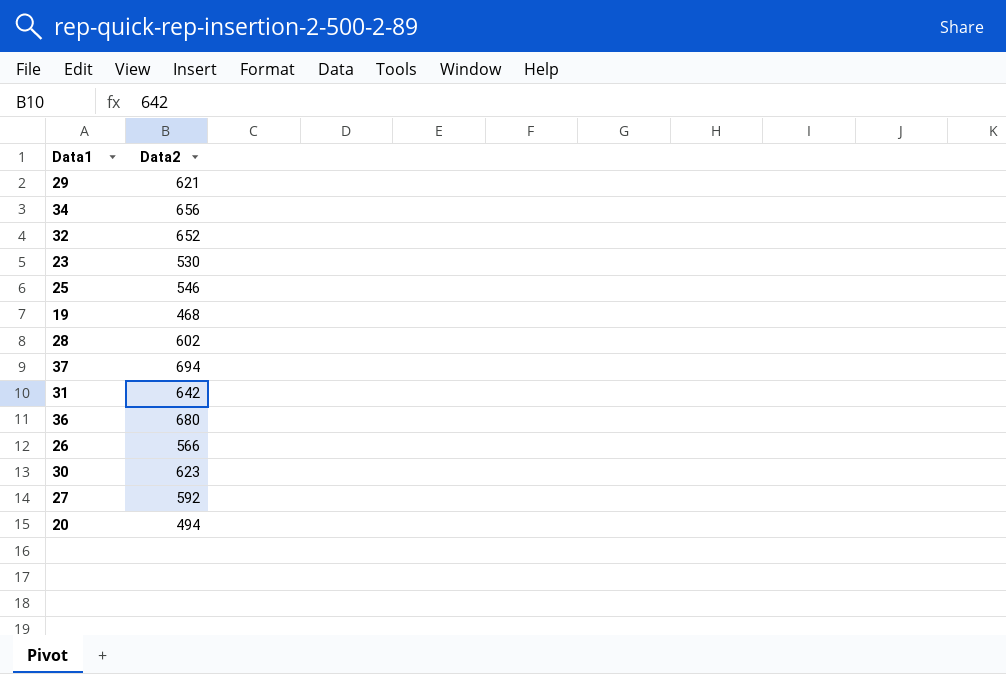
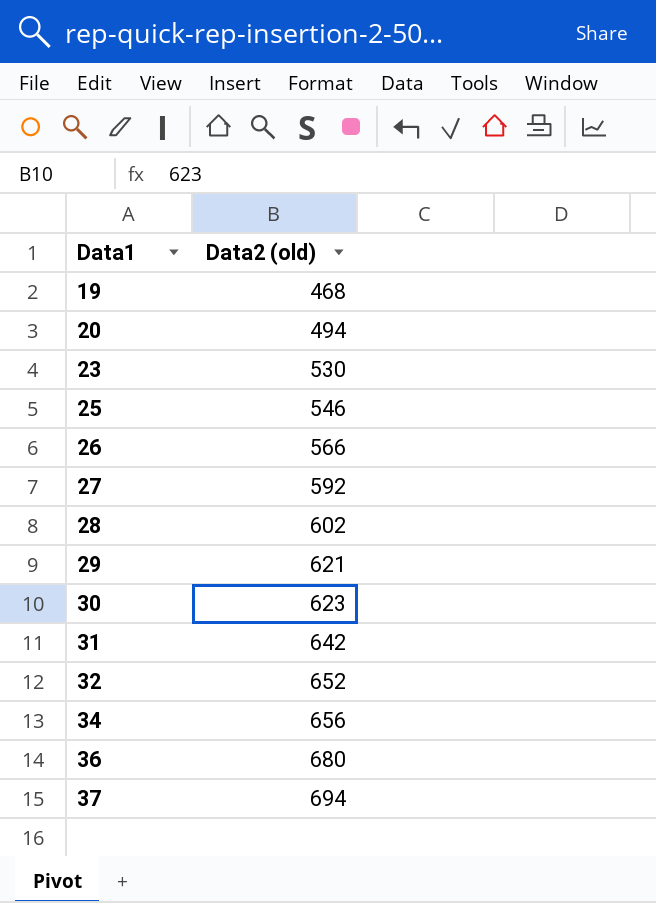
row order: none -> Data1 ascending
column name: Data2 -> Data2 (old)

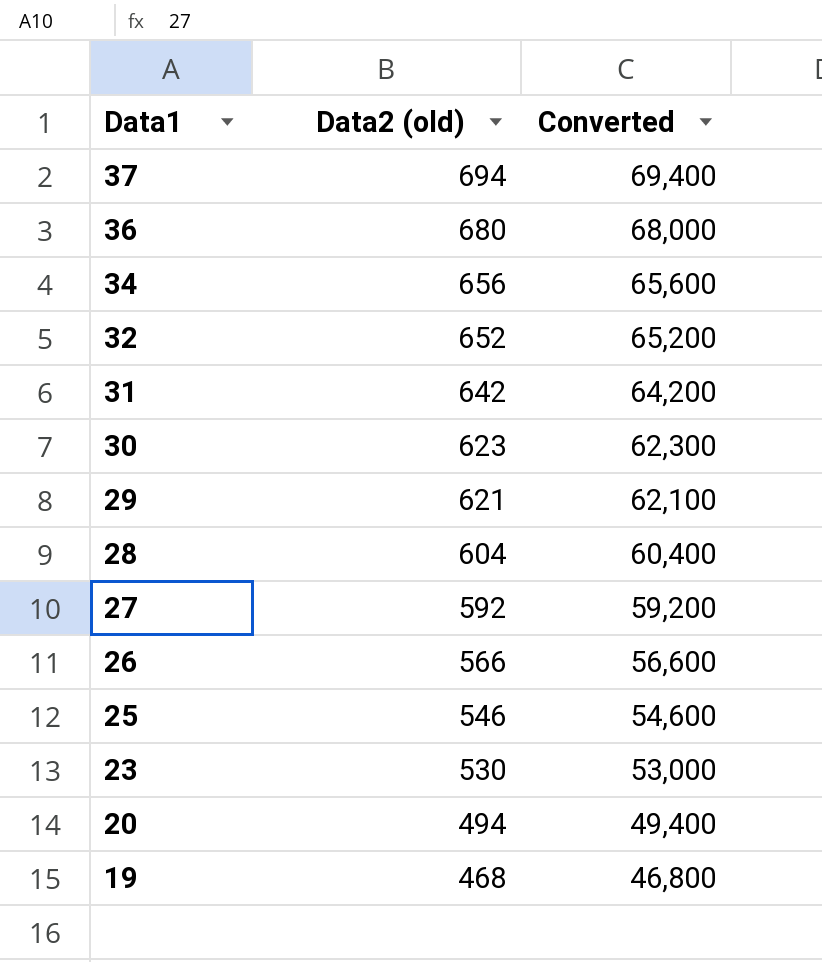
row order: Data1 ascending -> Data1 descending
column Converted | formula: none -> [Data2 (old)] * 100
28 | Data2 (old): 602 -> 604

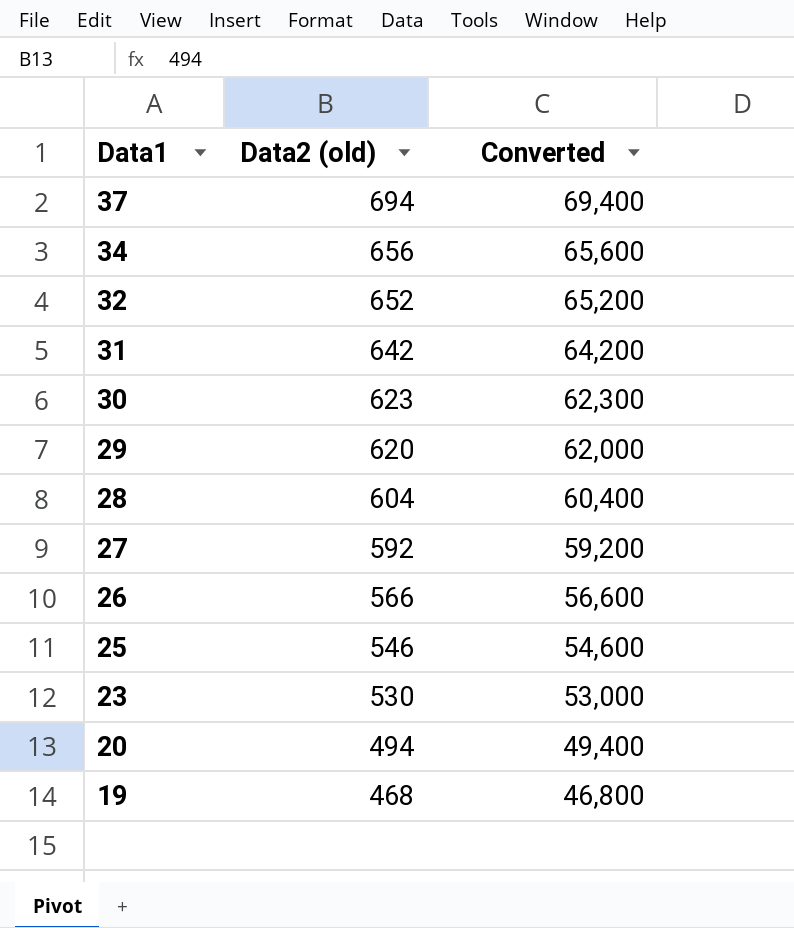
row 36: 680 | 68,000 -> none
29 | Data2 (old): 621 -> 620
29 | Converted: 62,100 -> 62,000

